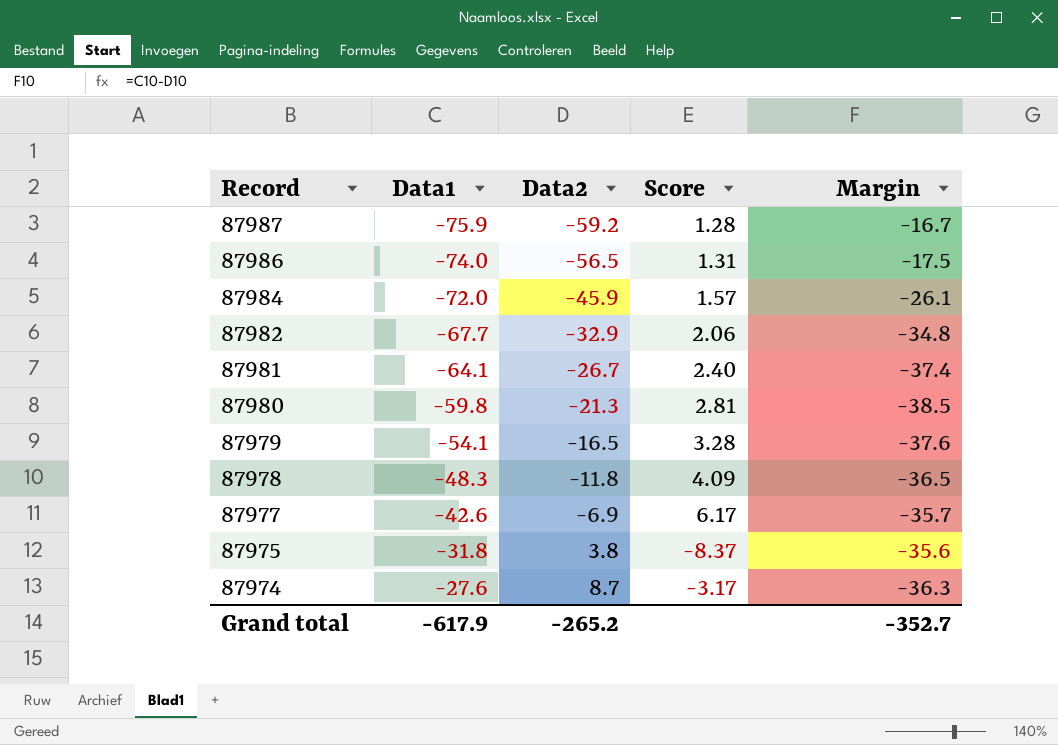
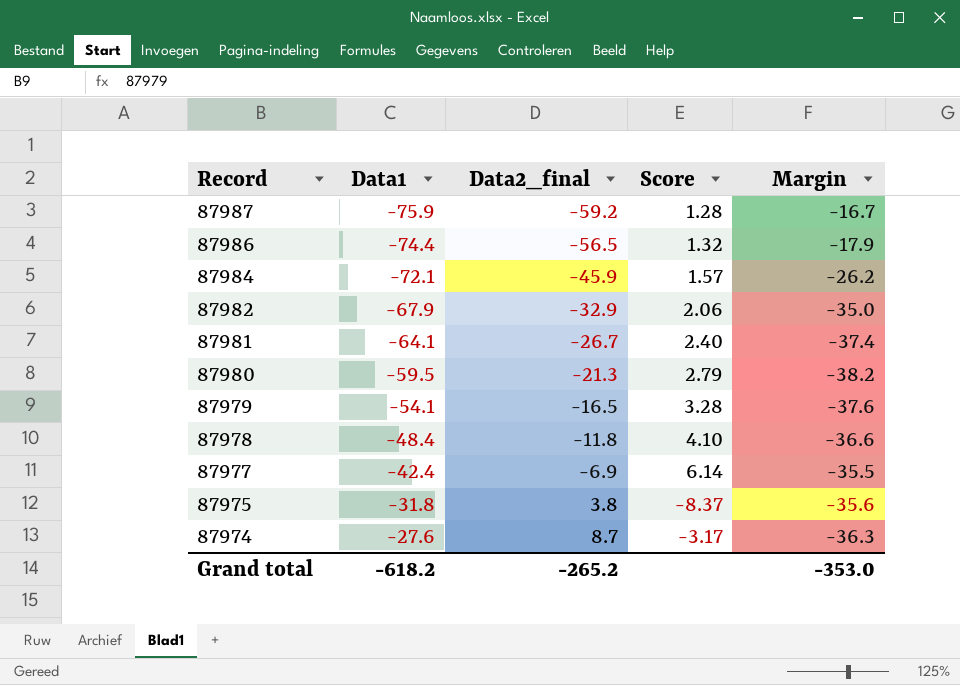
column name: Data2 -> Data2_final
87986 | Data1: -74.0 -> -74.4
87986 | Score: 1.31 -> 1.32
87986 | Margin: -17.5 -> -17.9
87984 | Data1: -72.0 -> -72.1
87984 | Margin: -26.1 -> -26.2
87982 | Data1: -67.7 -> -67.9
87982 | Margin: -34.8 -> -35.0
87980 | Data1: -59.8 -> -59.5
87980 | Score: 2.81 -> 2.79
87980 | Margin: -38.5 -> -38.2
87978 | Data1: -48.3 -> -48.4
87978 | Score: 4.09 -> 4.10
87978 | Margin: -36.5 -> -36.6
87977 | Data1: -42.6 -> -42.4
87977 | Score: 6.17 -> 6.14
87977 | Margin: -35.7 -> -35.5
Grand total | Data1: -617.9 -> -618.2
Grand total | Margin: -352.7 -> -353.0

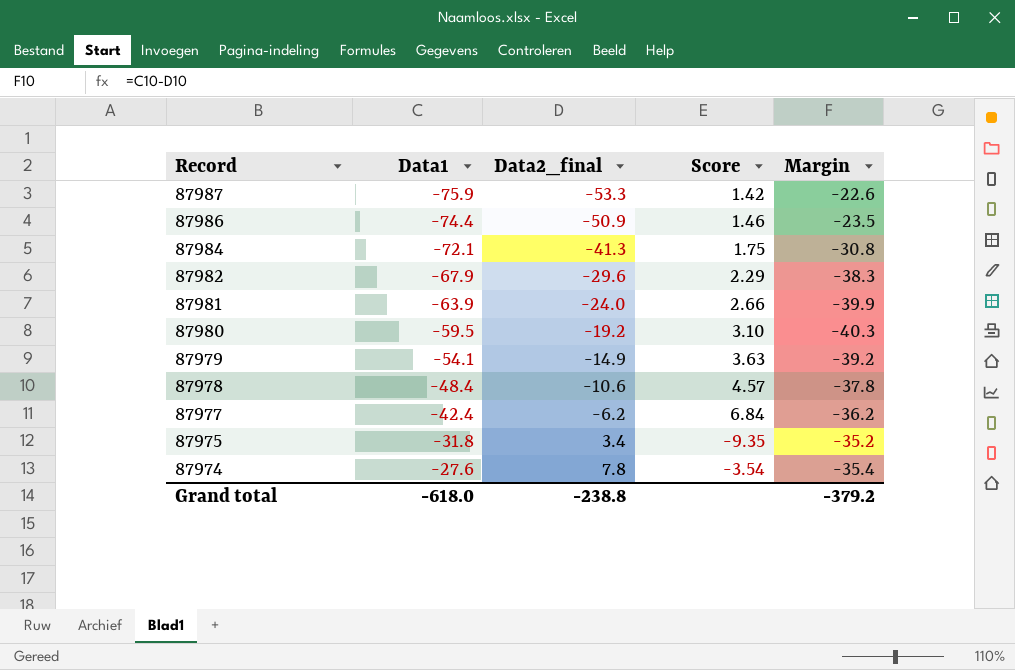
87987 | Data2_final: -59.2 -> -53.3
87987 | Score: 1.28 -> 1.42
87987 | Margin: -16.7 -> -22.6
87986 | Data2_final: -56.5 -> -50.9
87986 | Score: 1.32 -> 1.46
87986 | Margin: -17.9 -> -23.5
87984 | Data2_final: -45.9 -> -41.3
87984 | Score: 1.57 -> 1.75
87984 | Margin: -26.2 -> -30.8
87982 | Data2_final: -32.9 -> -29.6
87982 | Score: 2.06 -> 2.29
87982 | Margin: -35.0 -> -38.3
87981 | Data1: -64.1 -> -63.9
87981 | Data2_final: -26.7 -> -24.0
87981 | Score: 2.40 -> 2.66
87981 | Margin: -37.4 -> -39.9
87980 | Data2_final: -21.3 -> -19.2
87980 | Score: 2.79 -> 3.10
87980 | Margin: -38.2 -> -40.3
87979 | Data2_final: -16.5 -> -14.9
87979 | Score: 3.28 -> 3.63
87979 | Margin: -37.6 -> -39.2
87978 | Data2_final: -11.8 -> -10.6
87978 | Score: 4.10 -> 4.57
87978 | Margin: -36.6 -> -37.8
87977 | Data2_final: -6.9 -> -6.2
87977 | Score: 6.14 -> 6.84
87977 | Margin: -35.5 -> -36.2
87975 | Data2_final: 3.8 -> 3.4
87975 | Score: -8.37 -> -9.35
87975 | Margin: -35.6 -> -35.2
87974 | Data2_final: 8.7 -> 7.8
87974 | Score: -3.17 -> -3.54
87974 | Margin: -36.3 -> -35.4
Grand total | Data1: -618.2 -> -618.0
Grand total | Data2_final: -265.2 -> -238.8
Grand total | Margin: -353.0 -> -379.2

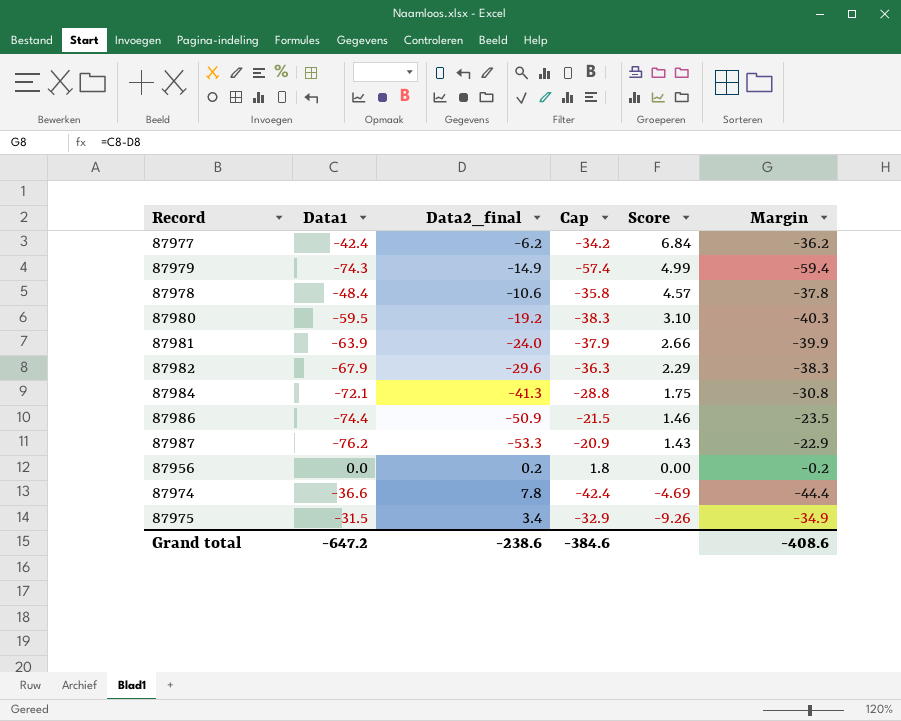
row order: Record descending -> Score descending
column Cap | formula: none -> [Margin] + 2
87979 | Data1: -54.1 -> -74.3
87979 | Score: 3.63 -> 4.99
87979 | Margin: -39.2 -> -59.4
87987 | Data1: -75.9 -> -76.2
87987 | Score: 1.42 -> 1.43
87987 | Margin: -22.6 -> -22.9
row 87956: none -> 0.0 | 0.2 | 1.8 | 0.00 | -0.2
87974 | Data1: -27.6 -> -36.6
87974 | Score: -3.54 -> -4.69
87974 | Margin: -35.4 -> -44.4
87975 | Data1: -31.8 -> -31.5
87975 | Score: -9.35 -> -9.26
87975 | Margin: -35.2 -> -34.9
Grand total | Data1: -618.0 -> -647.2
Grand total | Data2_final: -238.8 -> -238.6
Grand total | Margin: -379.2 -> -408.6

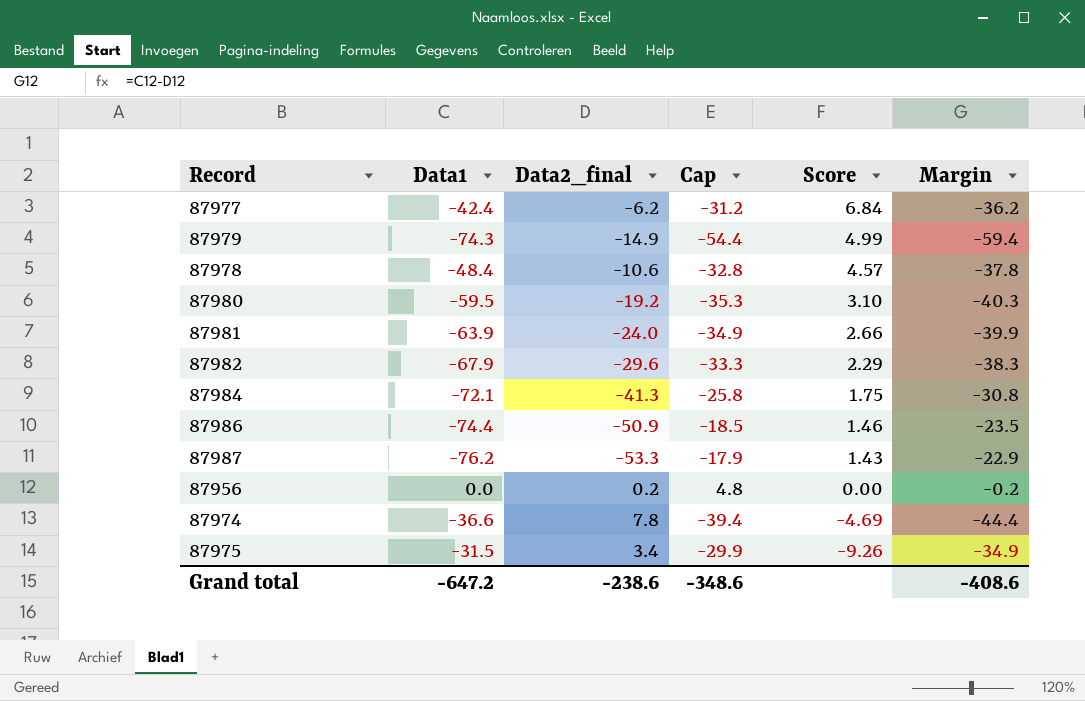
column Cap | formula: [Margin] + 2 -> [Margin] + 5
Grand total | Cap: -384.6 -> -348.6

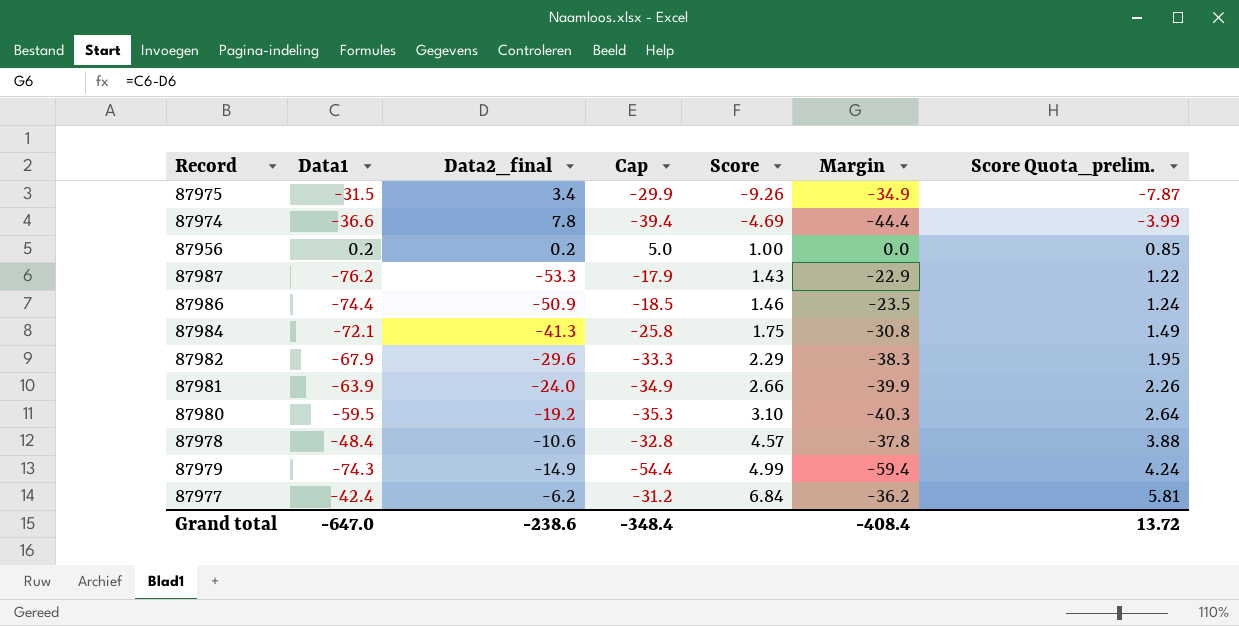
row order: Score descending -> Score ascending
column Score Quota_prelim. | formula: none -> [Score] * 0.85
87956 | Data1: 0.0 -> 0.2
87956 | Cap: 4.8 -> 5.0
87956 | Score: 0.00 -> 1.00
87956 | Margin: -0.2 -> 0.0
Grand total | Data1: -647.2 -> -647.0
Grand total | Cap: -348.6 -> -348.4
Grand total | Margin: -408.6 -> -408.4

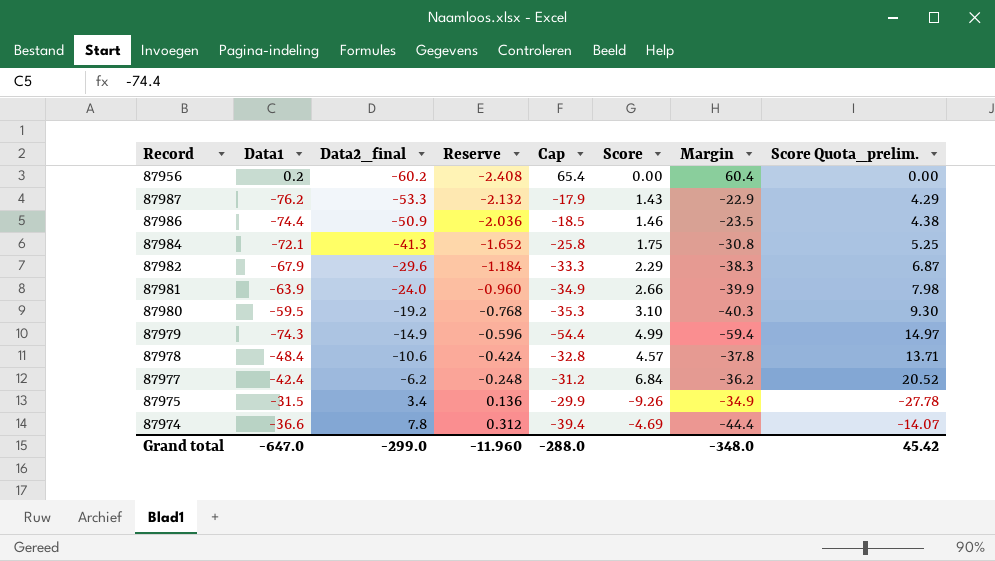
row order: Score ascending -> Data2_final ascending
column Reserve | formula: none -> [Data2_final] * 0.04
column Score Quota_prelim. | formula: [Score] * 0.85 -> [Score] * 3
87956 | Data2_final: 0.2 -> -60.2
87956 | Cap: 5.0 -> 65.4
87956 | Score: 1.00 -> 0.00
87956 | Margin: 0.0 -> 60.4
Grand total | Data2_final: -238.6 -> -299.0
Grand total | Cap: -348.4 -> -288.0
Grand total | Margin: -408.4 -> -348.0
Grand total | Score Quota_prelim.: 13.72 -> 45.42

